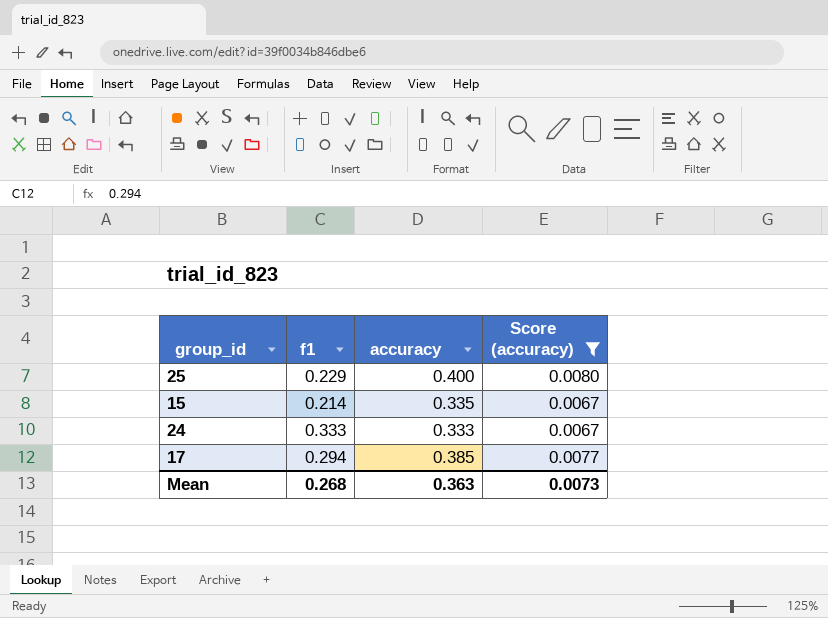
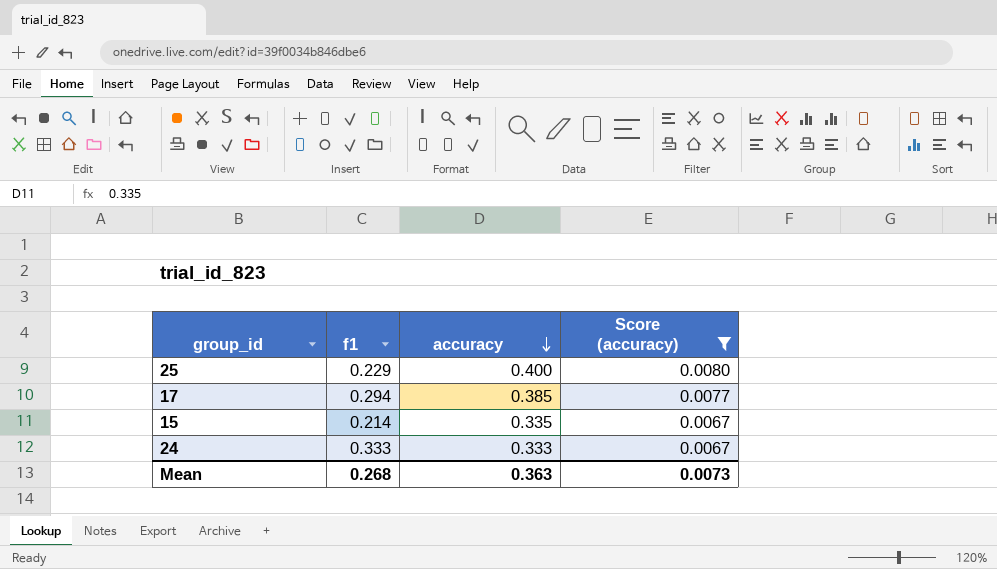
row order: none -> accuracy descending

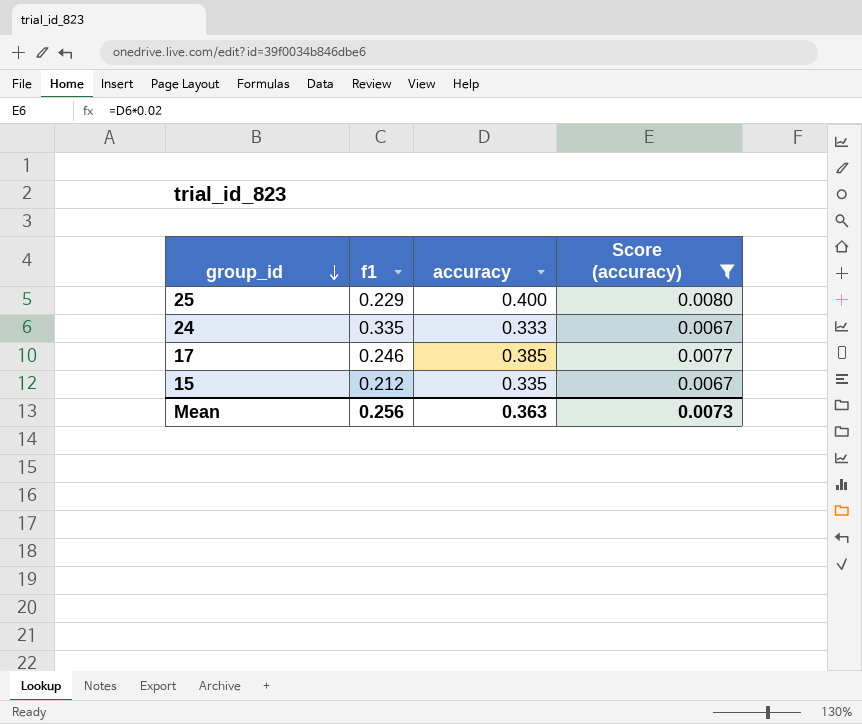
row order: accuracy descending -> group_id descending
24 | f1: 0.333 -> 0.335
17 | f1: 0.294 -> 0.246
15 | f1: 0.214 -> 0.212
Mean | f1: 0.268 -> 0.256

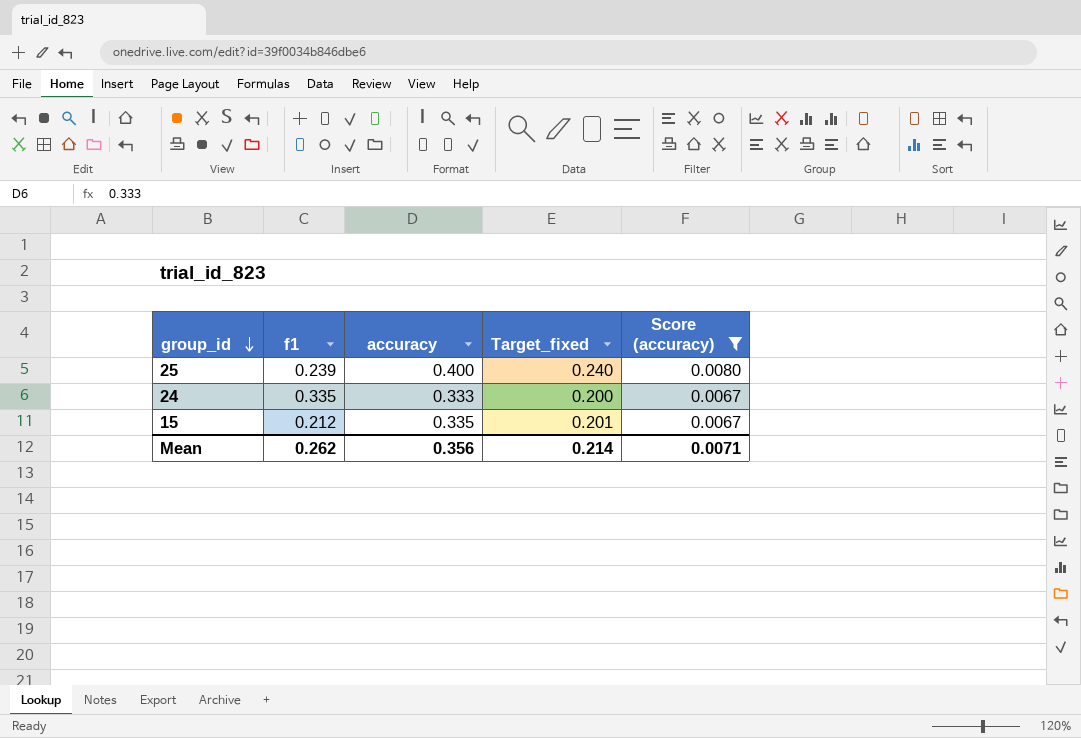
column Target_fixed | formula: none -> [accuracy] * 0.6
row 17: 0.246 | 0.385 | 0.0077 -> none
25 | f1: 0.229 -> 0.239
Mean | f1: 0.256 -> 0.262
Mean | accuracy: 0.363 -> 0.356
Mean | Score (accuracy): 0.0073 -> 0.0071

